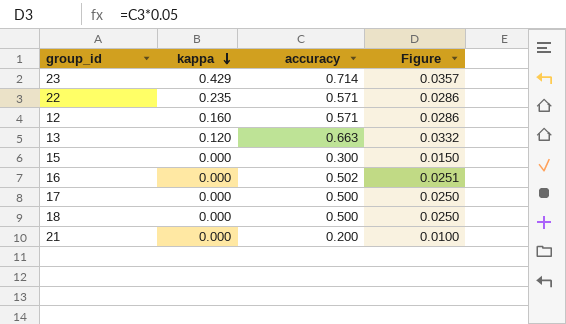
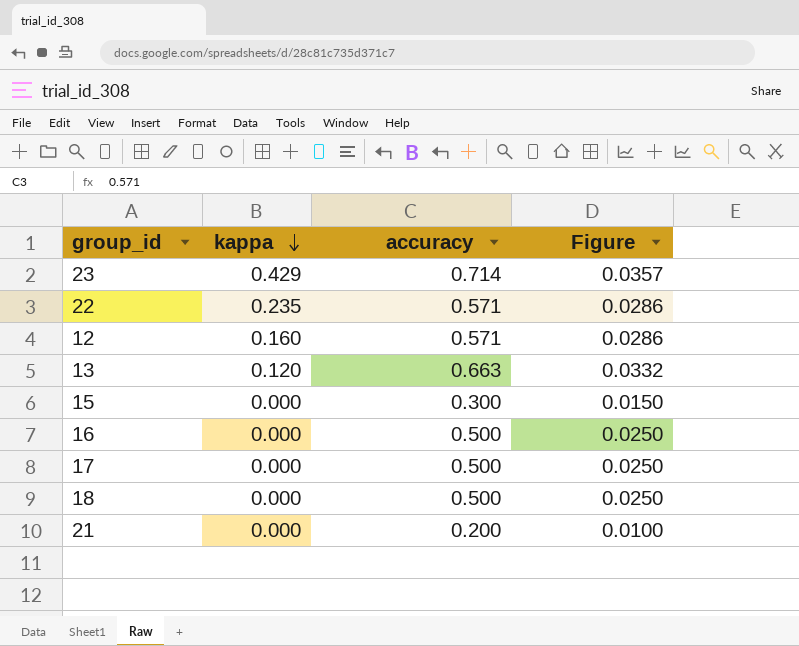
16 | accuracy: 0.502 -> 0.500
16 | Figure: 0.0251 -> 0.0250

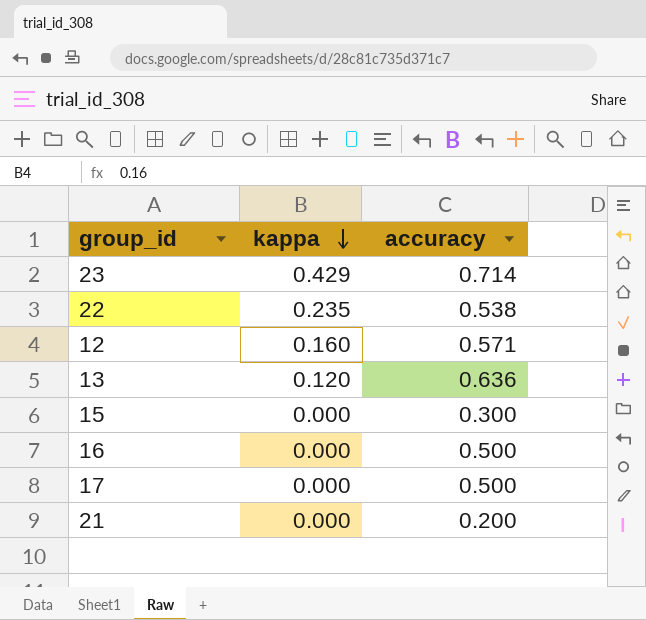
column Figure | formula: [accuracy] * 0.05 -> none
row 18: 0.000 | 0.500 | 0.0250 -> none
22 | accuracy: 0.571 -> 0.538
13 | accuracy: 0.663 -> 0.636

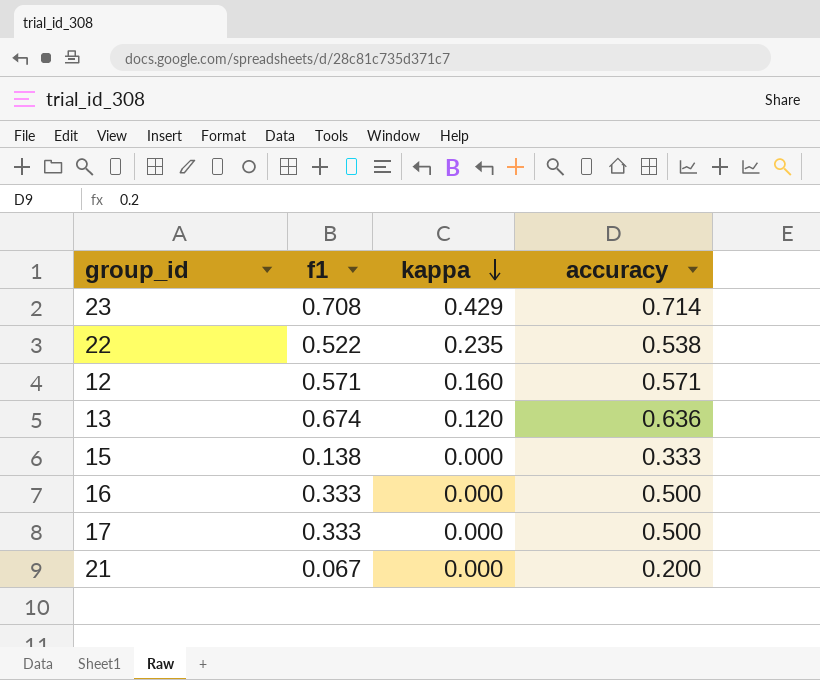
column f1 | position: none -> 2
15 | accuracy: 0.300 -> 0.333

